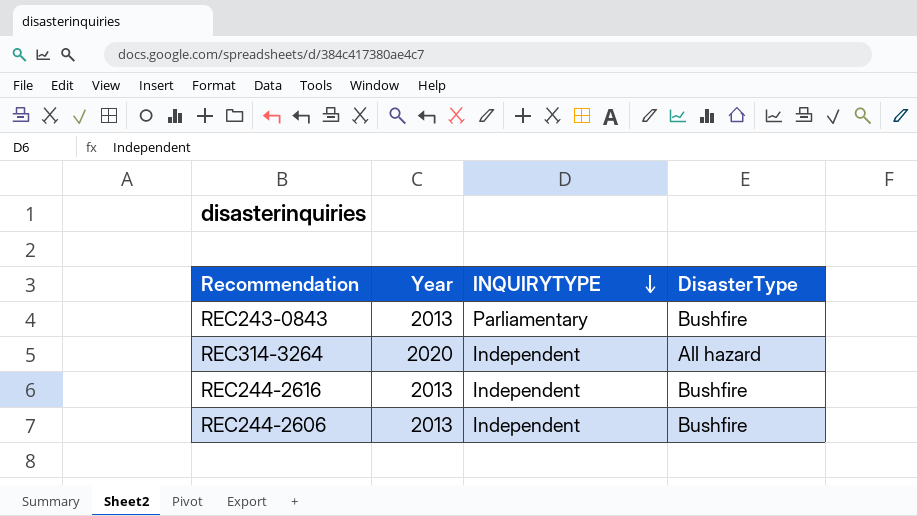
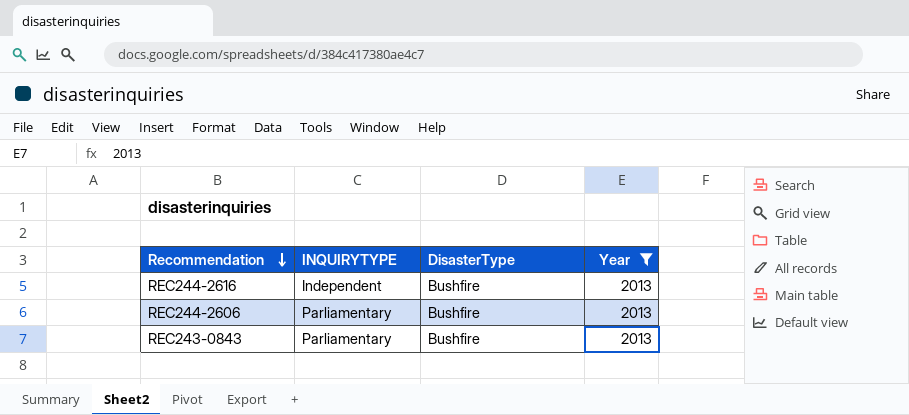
filter: none -> Year = 2013
row order: INQUIRYTYPE descending -> Recommendation descending
column Year | position: 2 -> 4
REC244-2606 | INQUIRYTYPE: Independent -> Parliamentary

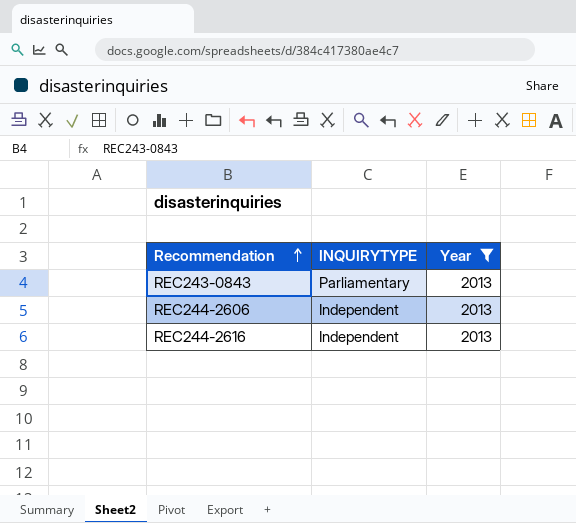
row order: Recommendation descending -> Recommendation ascending
column DisasterType | position: 3 -> none
REC244-2606 | INQUIRYTYPE: Parliamentary -> Independent

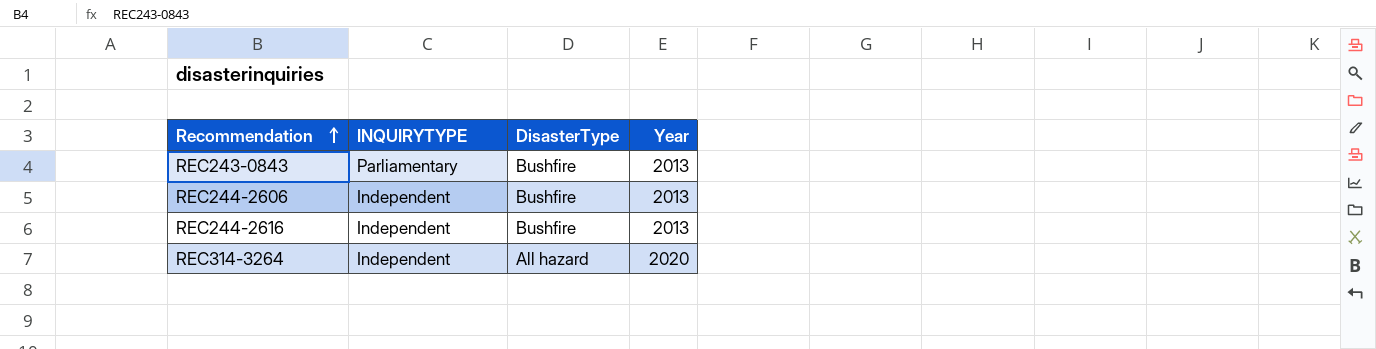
filter: Year = 2013 -> none
column DisasterType | position: none -> 3

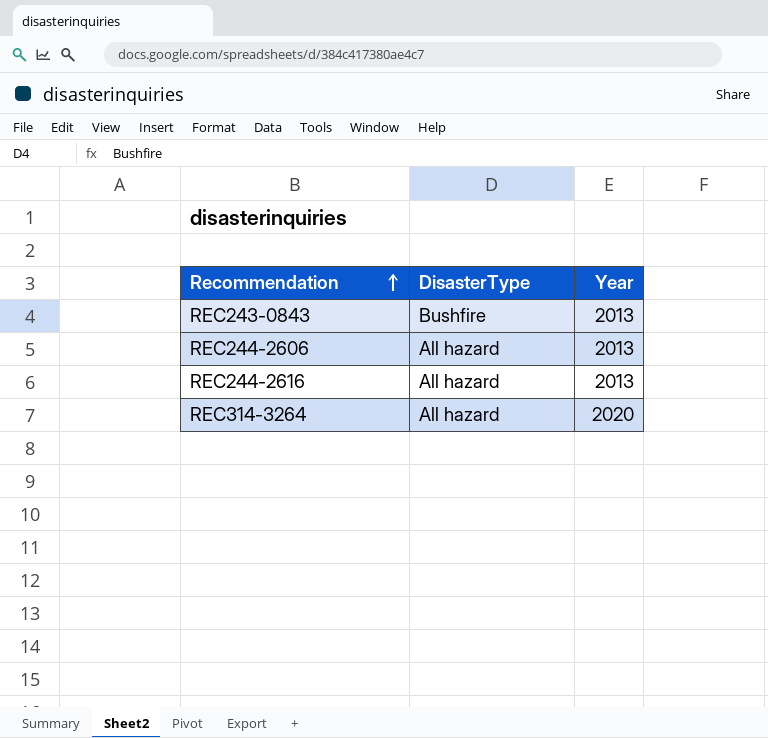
column INQUIRYTYPE | position: 2 -> none
REC244-2606 | DisasterType: Bushfire -> All hazard
REC244-2616 | DisasterType: Bushfire -> All hazard

